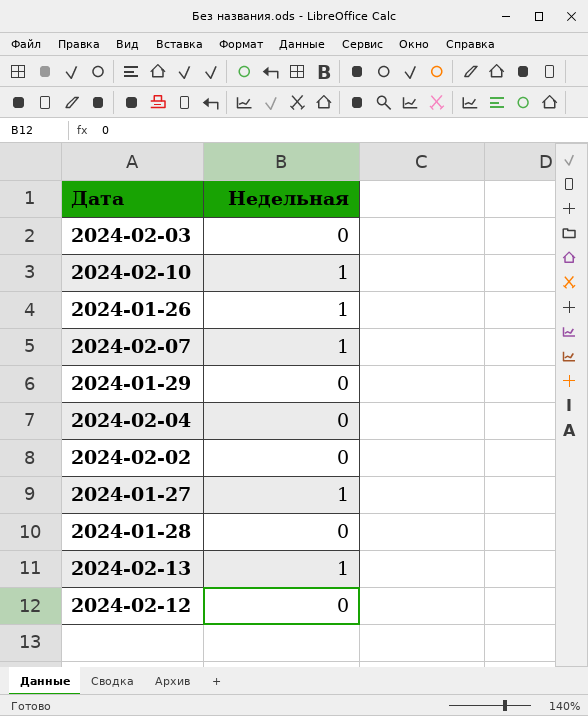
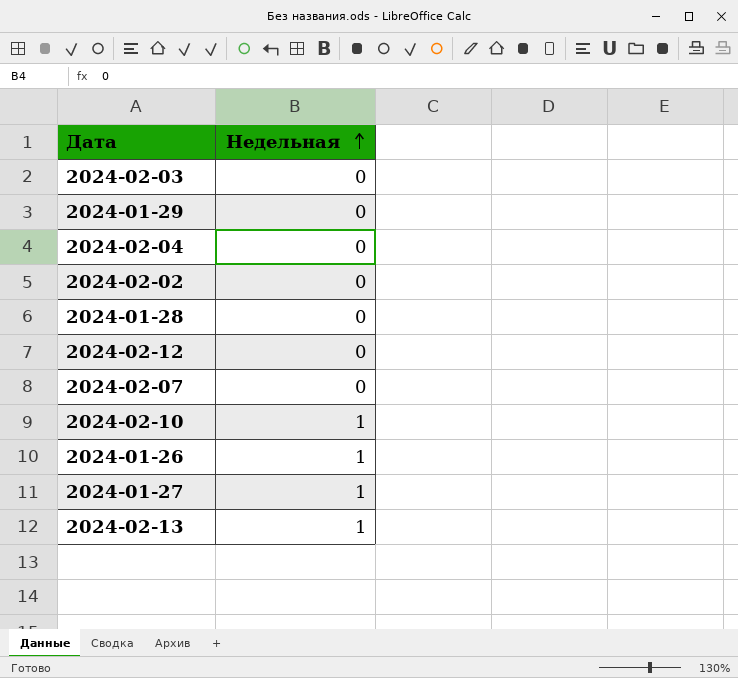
row order: none -> Недельная ascending
2024-02-07 | Недельная: 1 -> 0

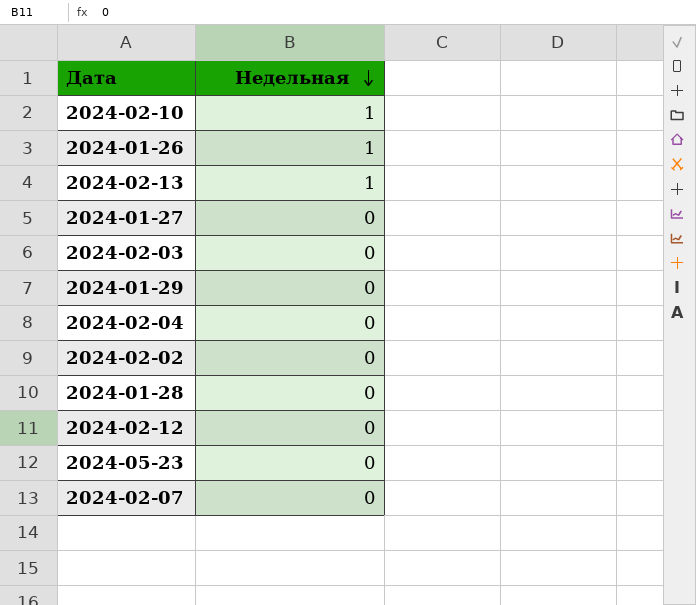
row order: Недельная ascending -> Недельная descending
2024-01-27 | Недельная: 1 -> 0
row 2024-05-23: none -> 0

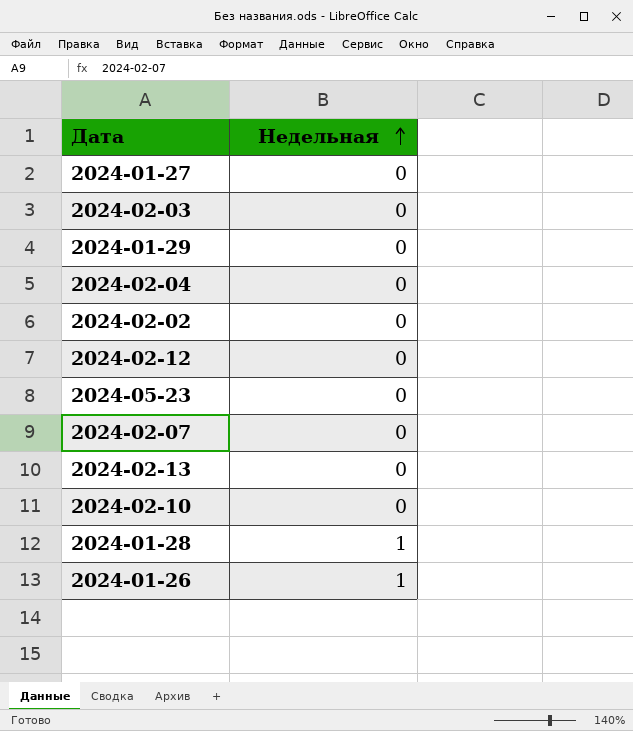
row order: Недельная descending -> Недельная ascending
2024-02-13 | Недельная: 1 -> 0
2024-02-10 | Недельная: 1 -> 0
2024-01-28 | Недельная: 0 -> 1

